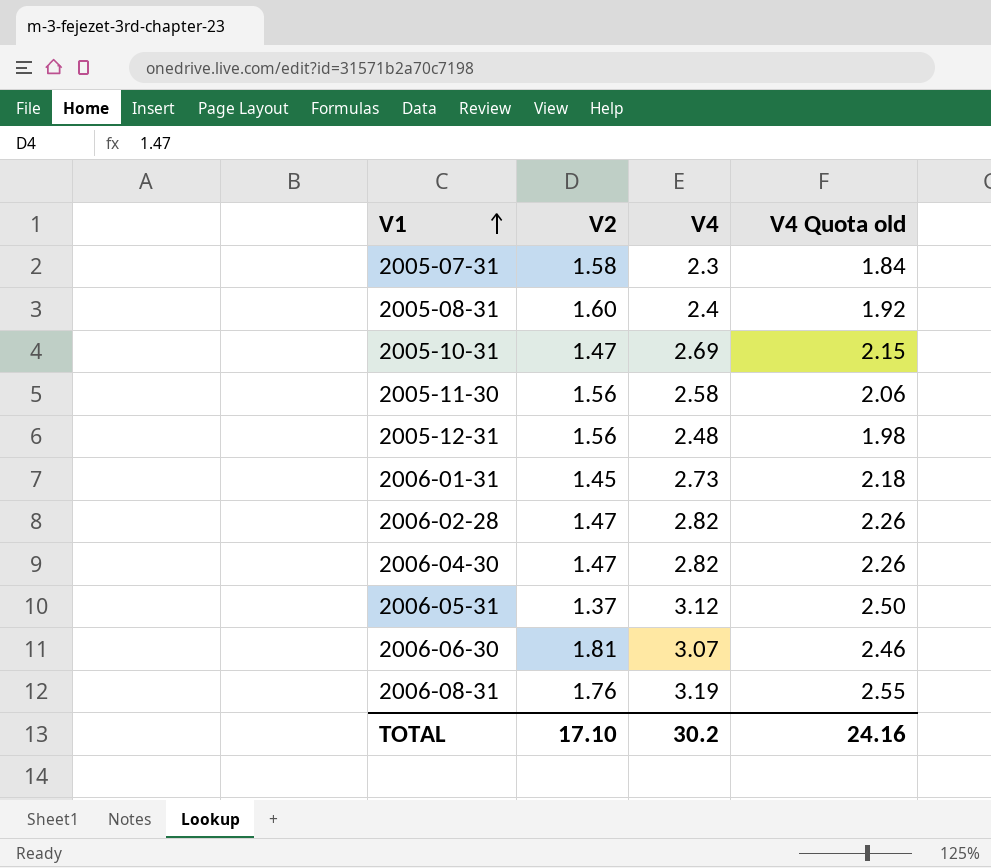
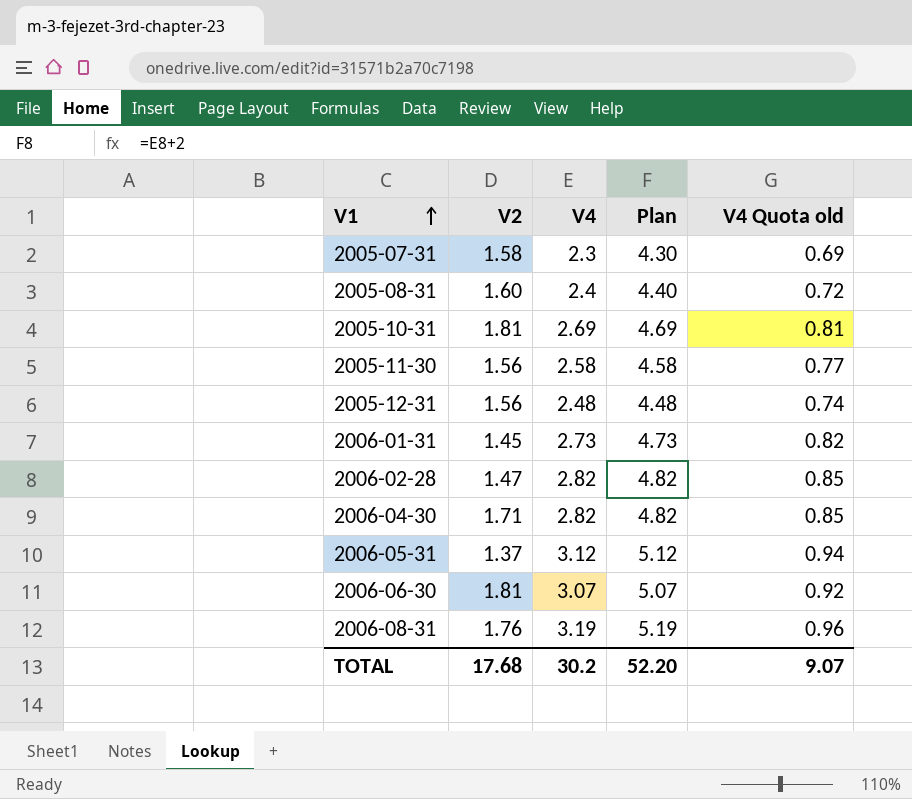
column Plan | formula: none -> [V4] + 2
column V4 Quota old | formula: [V4] * 0.8 -> [V4] * 0.3
2005-10-31 | V2: 1.47 -> 1.81
2006-04-30 | V2: 1.47 -> 1.71
TOTAL | V2: 17.10 -> 17.68
TOTAL | V4 Quota old: 24.16 -> 9.07

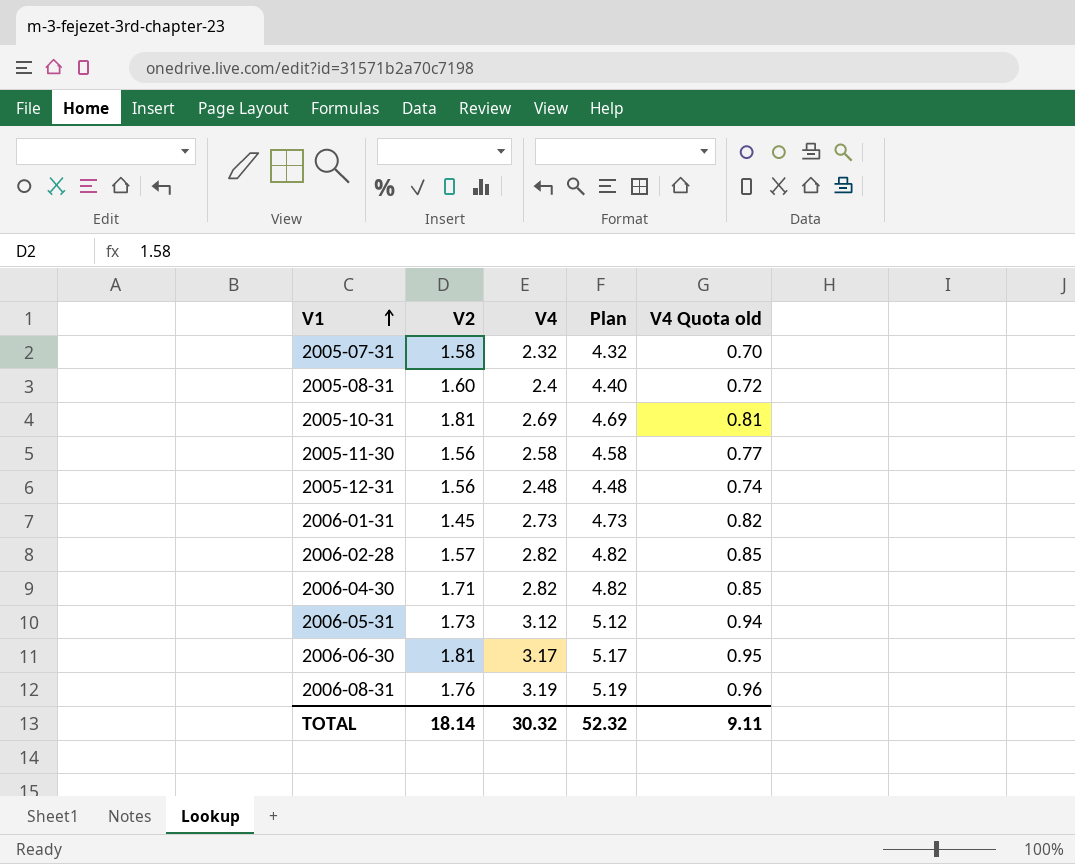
2005-07-31 | V4: 2.3 -> 2.32
2005-07-31 | Plan: 4.30 -> 4.32
2005-07-31 | V4 Quota old: 0.69 -> 0.70
2006-02-28 | V2: 1.47 -> 1.57
2006-05-31 | V2: 1.37 -> 1.73
2006-06-30 | V4: 3.07 -> 3.17
2006-06-30 | Plan: 5.07 -> 5.17
2006-06-30 | V4 Quota old: 0.92 -> 0.95
TOTAL | V2: 17.68 -> 18.14
TOTAL | V4: 30.2 -> 30.32
TOTAL | Plan: 52.20 -> 52.32
TOTAL | V4 Quota old: 9.07 -> 9.11

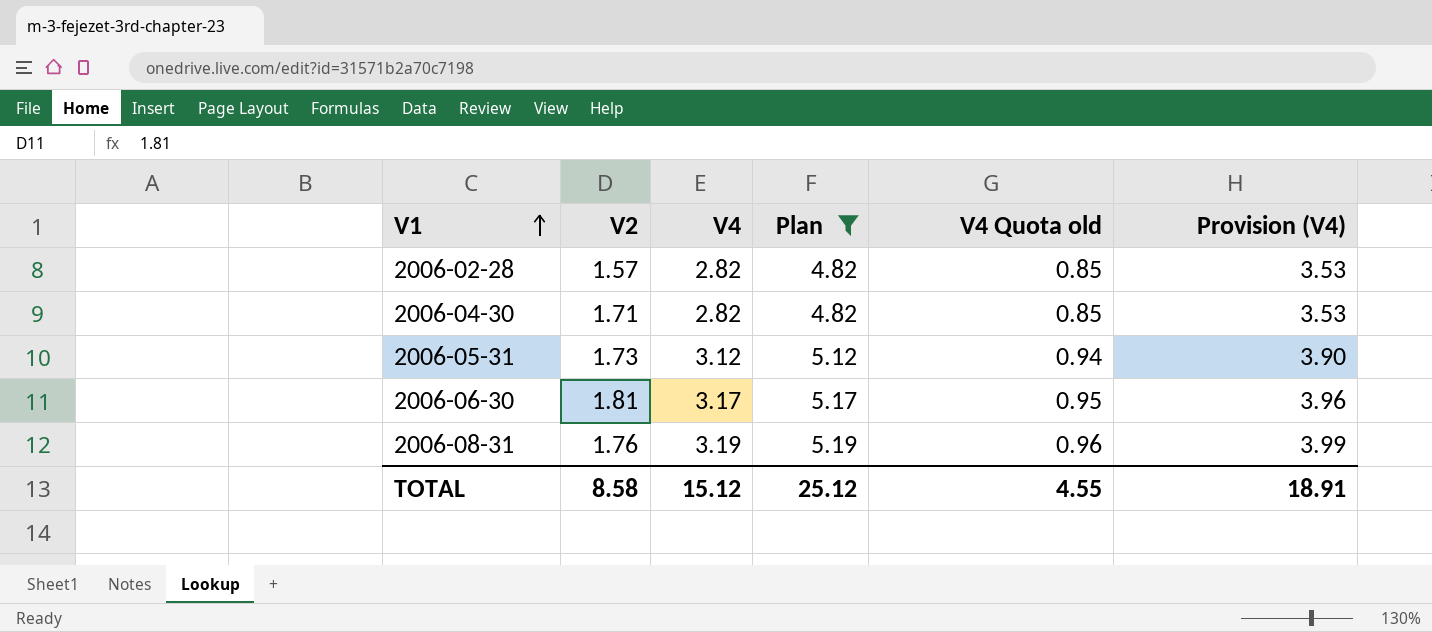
filter: none -> Plan >= 4.82
column Provision (V4) | formula: none -> [V4] * 1.25
TOTAL | V2: 18.14 -> 8.58
TOTAL | V4: 30.32 -> 15.12
TOTAL | Plan: 52.32 -> 25.12
TOTAL | V4 Quota old: 9.11 -> 4.55

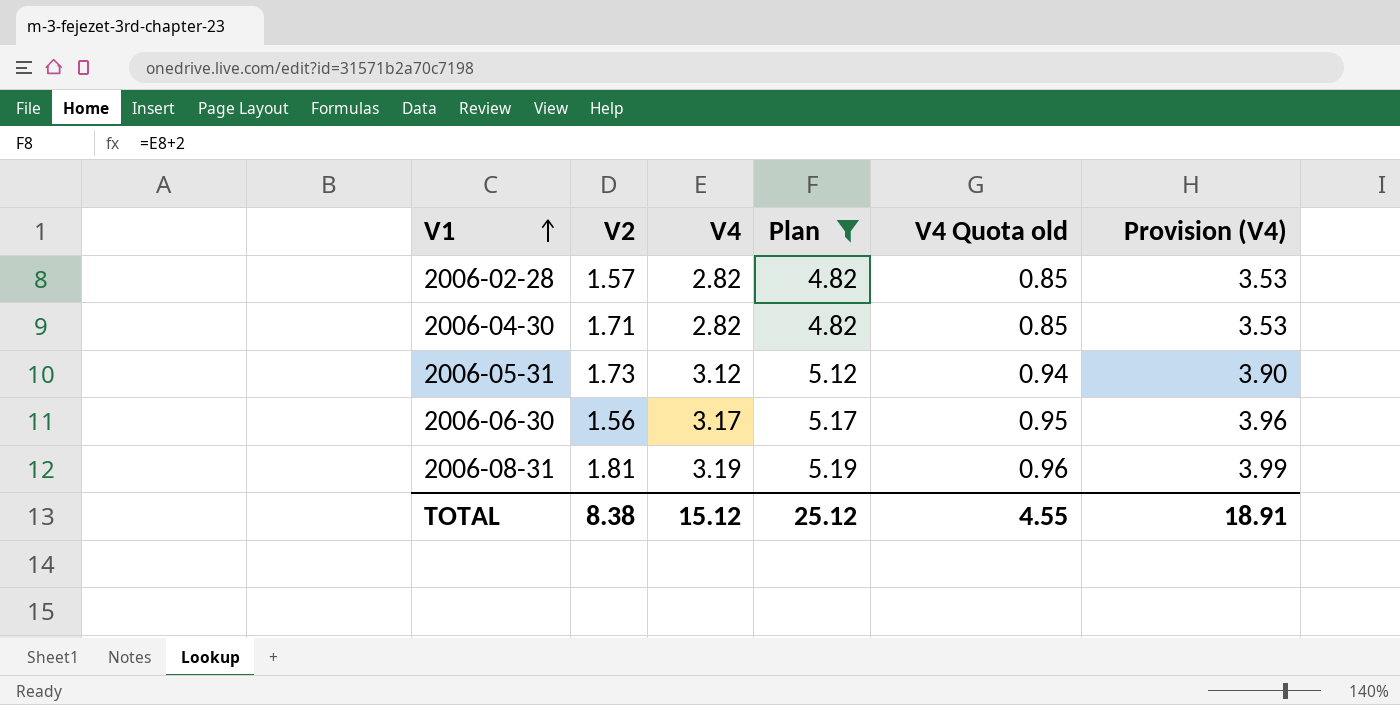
2006-06-30 | V2: 1.81 -> 1.56
2006-08-31 | V2: 1.76 -> 1.81
TOTAL | V2: 8.58 -> 8.38

